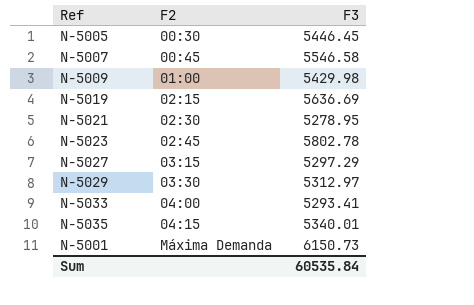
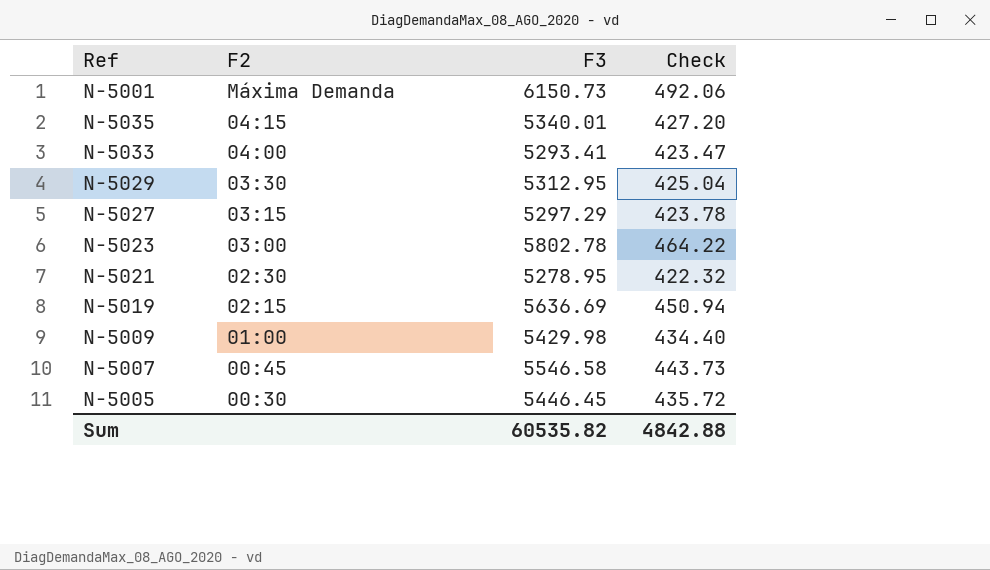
row order: F2 ascending -> F2 descending
column Check | formula: none -> [F3] * 0.08
N-5029 | F3: 5312.97 -> 5312.95
N-5023 | F2: 02:45 -> 03:00
Sum | F3: 60535.84 -> 60535.82

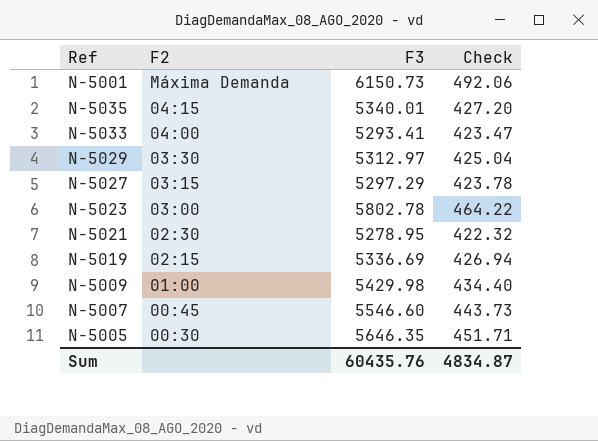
N-5029 | F3: 5312.95 -> 5312.97
N-5019 | F3: 5636.69 -> 5336.69
N-5019 | Check: 450.94 -> 426.94
N-5007 | F3: 5546.58 -> 5546.60
N-5005 | F3: 5446.45 -> 5646.35
N-5005 | Check: 435.72 -> 451.71
Sum | F3: 60535.82 -> 60435.76
Sum | Check: 4842.88 -> 4834.87

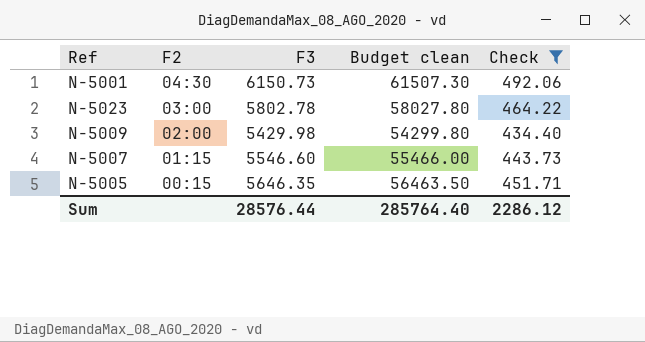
filter: none -> Check >= 434.40
column Budget clean | formula: none -> [F3] * 10
N-5001 | F2: Máxima Demanda -> 04:30
N-5009 | F2: 01:00 -> 02:00
N-5007 | F2: 00:45 -> 01:15
N-5005 | F2: 00:30 -> 00:15
Sum | F3: 60435.76 -> 28576.44
Sum | Check: 4834.87 -> 2286.12

